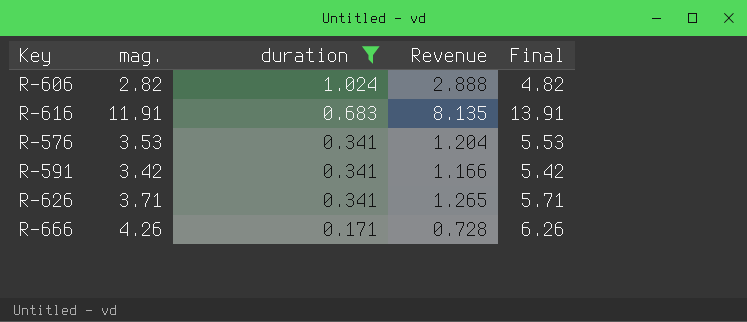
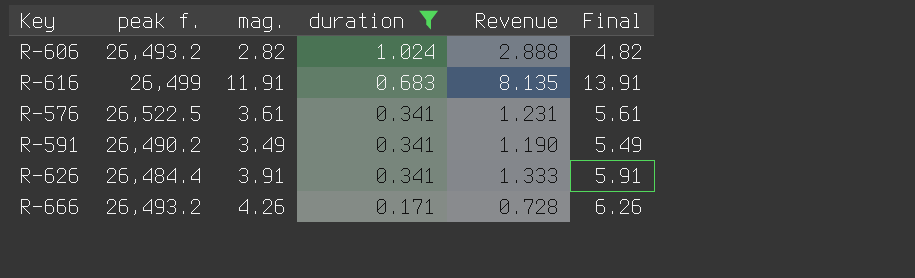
column peak f. | position: none -> 2
R-576 | mag.: 3.53 -> 3.61
R-576 | Revenue: 1.204 -> 1.231
R-576 | Final: 5.53 -> 5.61
R-591 | mag.: 3.42 -> 3.49
R-591 | Revenue: 1.166 -> 1.190
R-591 | Final: 5.42 -> 5.49
R-626 | mag.: 3.71 -> 3.91
R-626 | Revenue: 1.265 -> 1.333
R-626 | Final: 5.71 -> 5.91

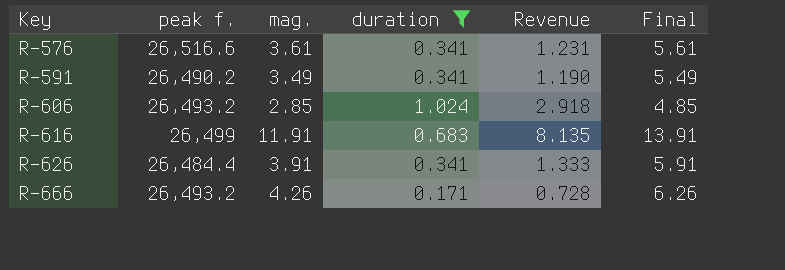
row order: duration descending -> Key ascending
R-576 | peak f.: 26,522.5 -> 26,516.6
R-606 | mag.: 2.82 -> 2.85
R-606 | Revenue: 2.888 -> 2.918
R-606 | Final: 4.82 -> 4.85

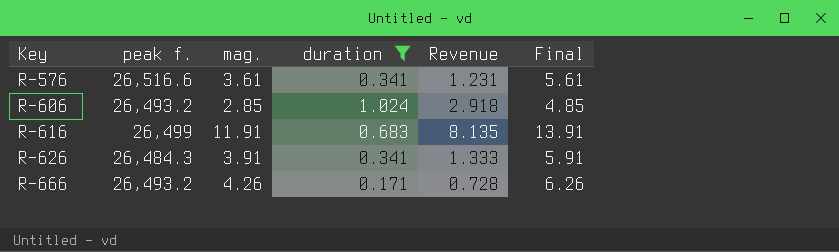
row R-591: 26,490.2 | 3.49 | 0.341 | 1.190 | 5.49 -> none
R-626 | peak f.: 26,484.4 -> 26,484.3

